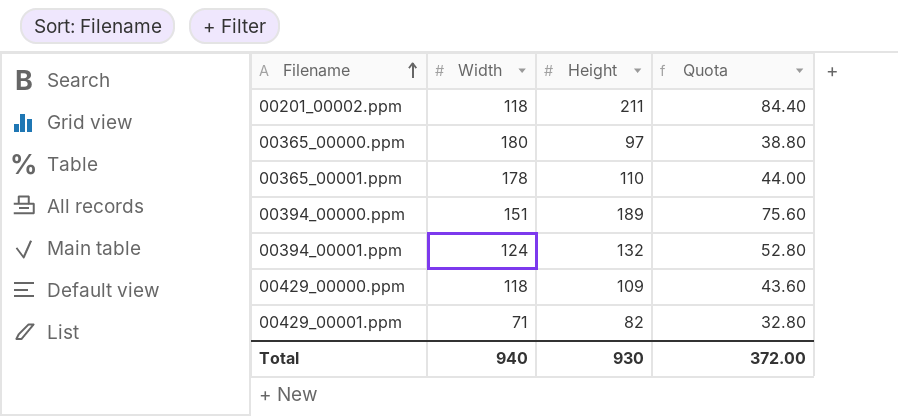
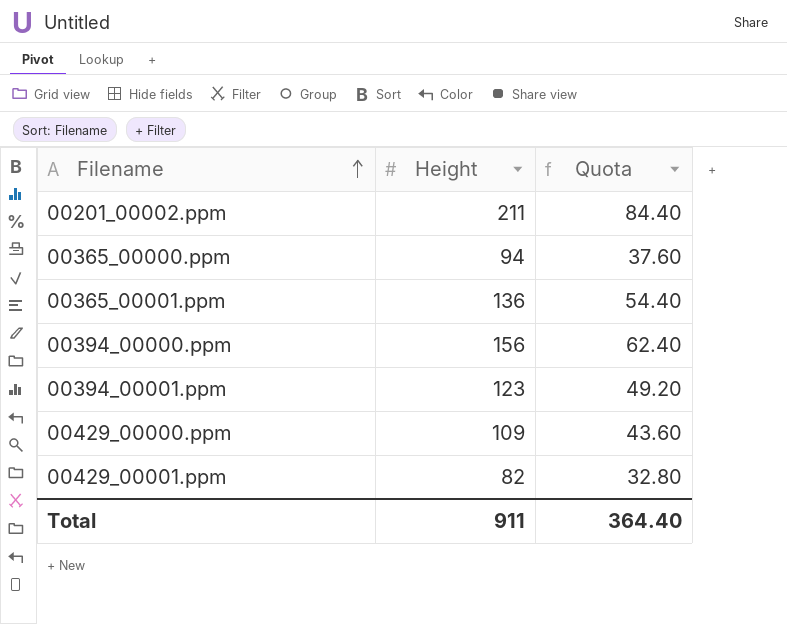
column Width | position: 2 -> none
00365_00000.ppm | Height: 97 -> 94
00365_00000.ppm | Quota: 38.80 -> 37.60
00365_00001.ppm | Height: 110 -> 136
00365_00001.ppm | Quota: 44.00 -> 54.40
00394_00000.ppm | Height: 189 -> 156
00394_00000.ppm | Quota: 75.60 -> 62.40
00394_00001.ppm | Height: 132 -> 123
00394_00001.ppm | Quota: 52.80 -> 49.20
Total | Height: 930 -> 911
Total | Quota: 372.00 -> 364.40

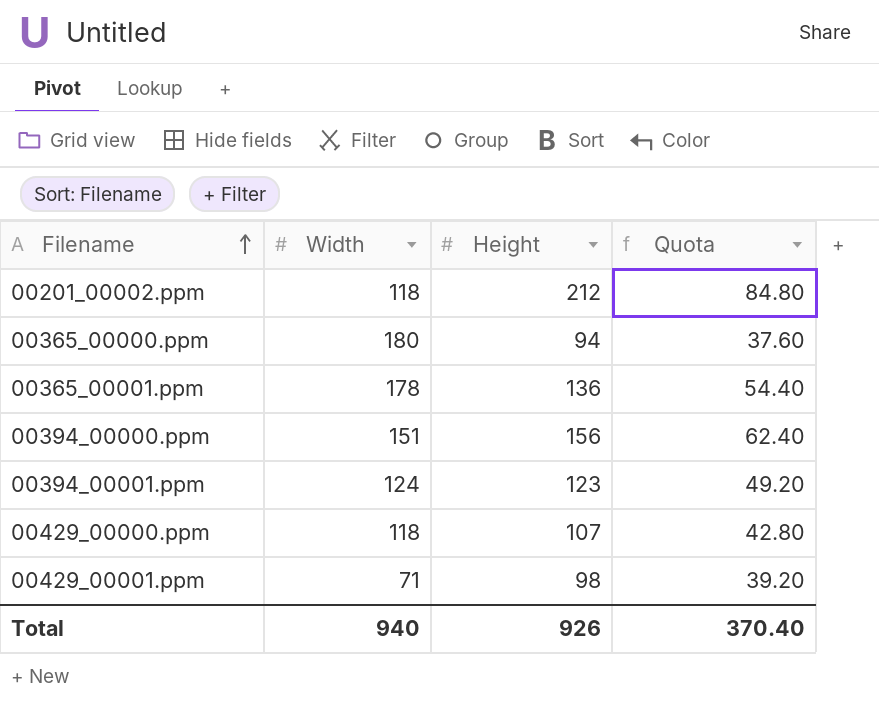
column Width | position: none -> 2
00201_00002.ppm | Height: 211 -> 212
00201_00002.ppm | Quota: 84.40 -> 84.80
00429_00000.ppm | Height: 109 -> 107
00429_00000.ppm | Quota: 43.60 -> 42.80
00429_00001.ppm | Height: 82 -> 98
00429_00001.ppm | Quota: 32.80 -> 39.20
Total | Height: 911 -> 926
Total | Quota: 364.40 -> 370.40

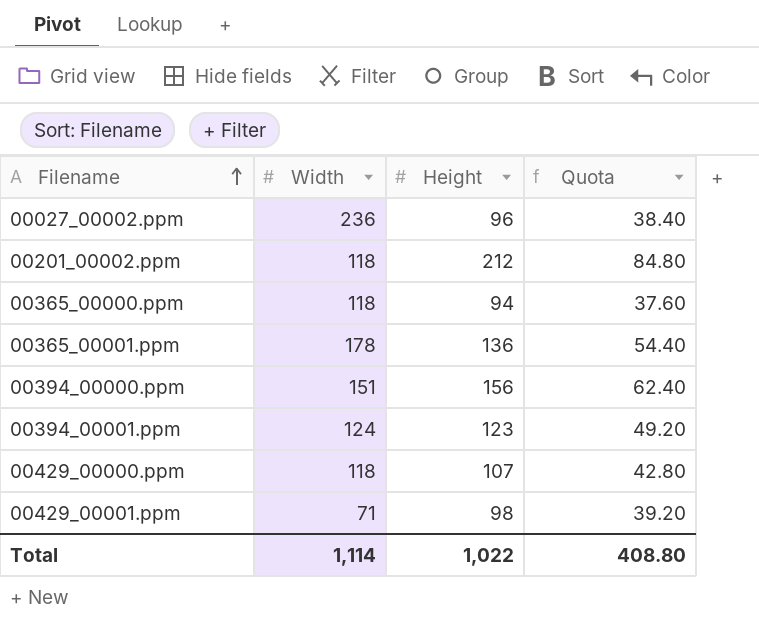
row 00027_00002.ppm: none -> 236 | 96 | 38.40
00365_00000.ppm | Width: 180 -> 118
Total | Width: 940 -> 1,114
Total | Height: 926 -> 1,022
Total | Quota: 370.40 -> 408.80

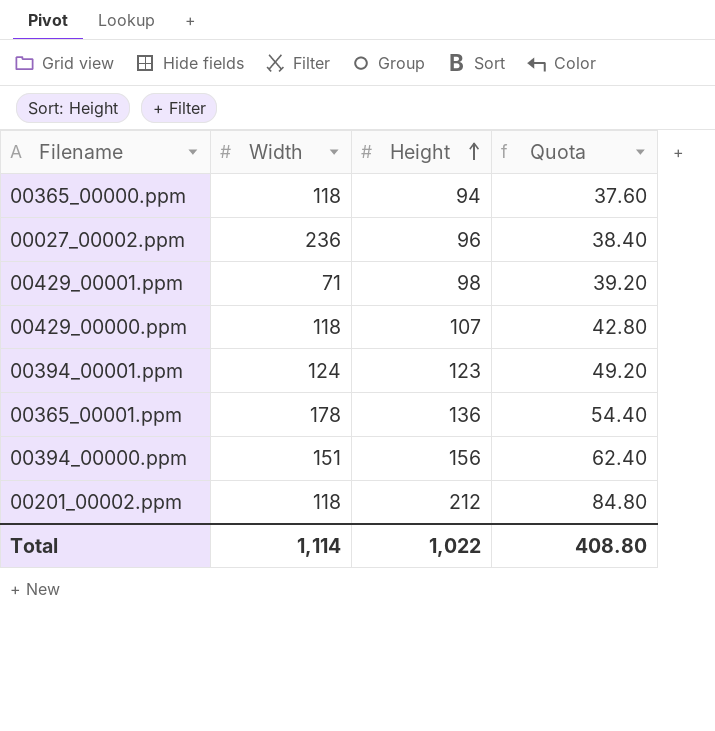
row order: Filename ascending -> Height ascending

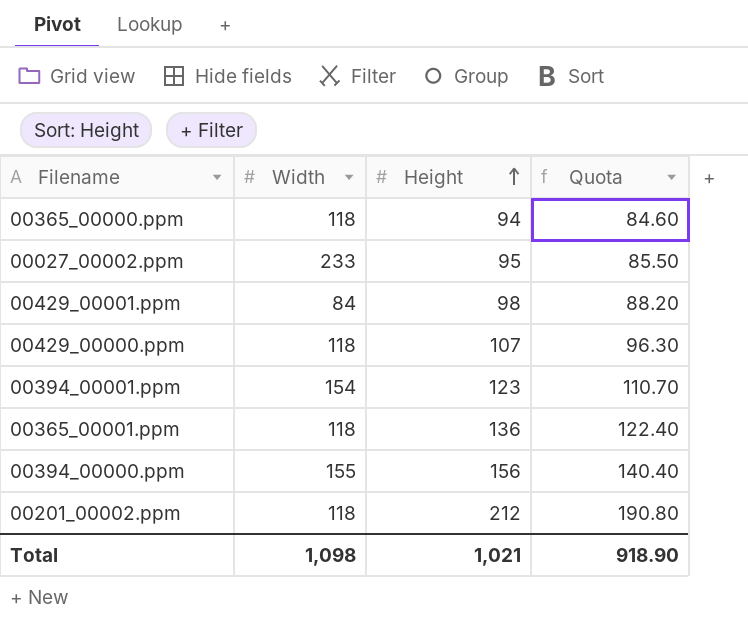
column Quota | formula: [Height] * 0.4 -> [Height] * 0.9
00027_00002.ppm | Width: 236 -> 233
00027_00002.ppm | Height: 96 -> 95
00429_00001.ppm | Width: 71 -> 84
00394_00001.ppm | Width: 124 -> 154
00365_00001.ppm | Width: 178 -> 118
00394_00000.ppm | Width: 151 -> 155
Total | Width: 1,114 -> 1,098
Total | Height: 1,022 -> 1,021
Total | Quota: 408.80 -> 918.90

